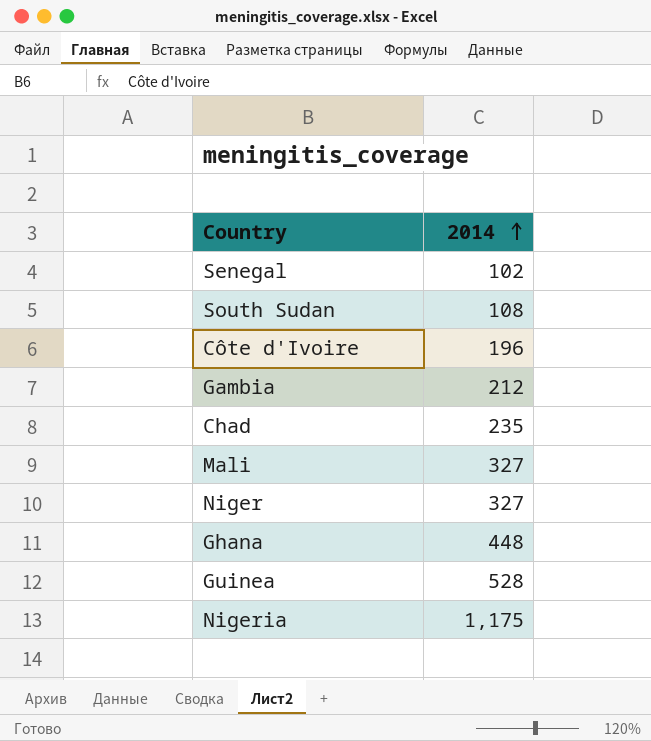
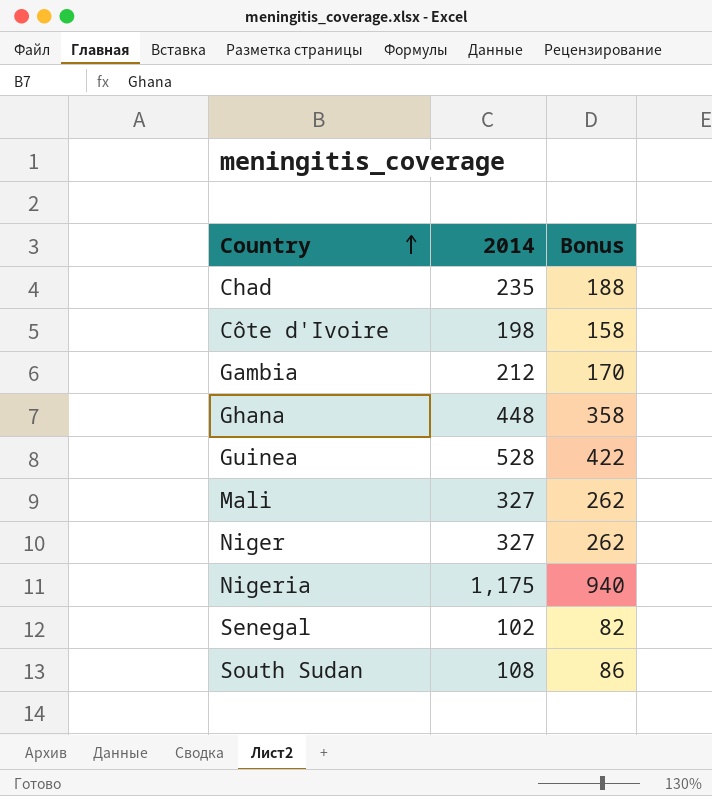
row order: 2014 ascending -> Country ascending
column Bonus | formula: none -> [2014] * 0.8
Côte d'Ivoire | 2014: 196 -> 198

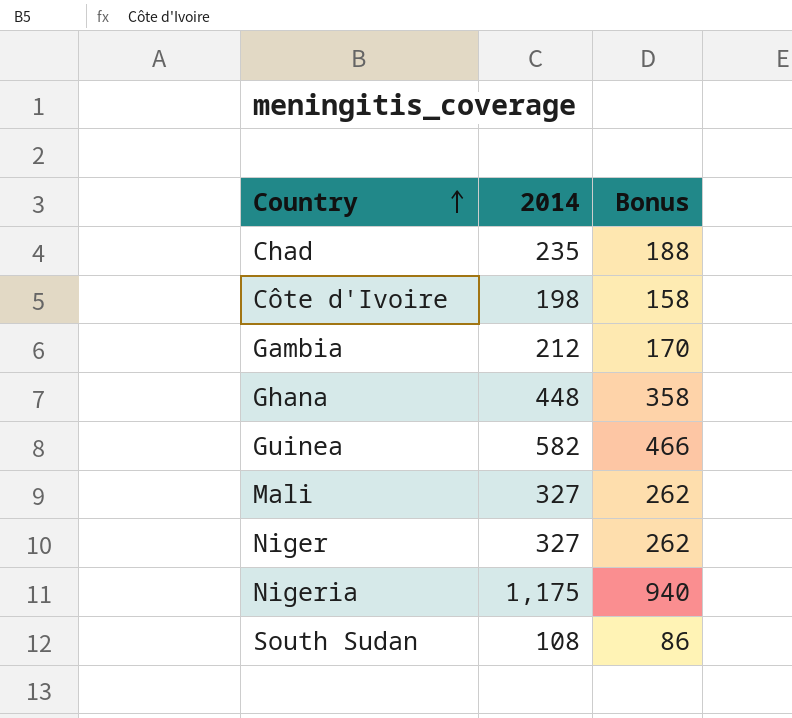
row Senegal: 102 | 82 -> none
Guinea | 2014: 528 -> 582
Guinea | Bonus: 422 -> 466

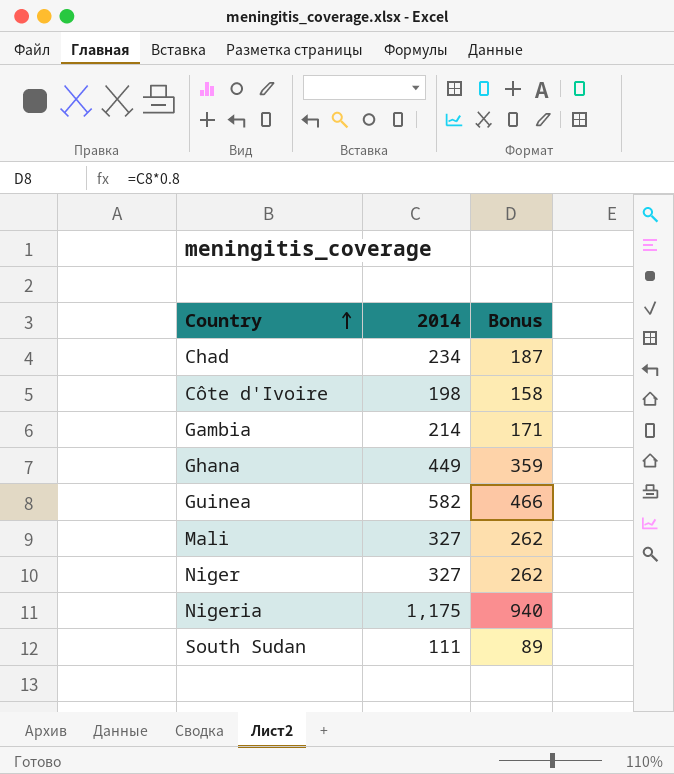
Chad | 2014: 235 -> 234
Chad | Bonus: 188 -> 187
Gambia | 2014: 212 -> 214
Gambia | Bonus: 170 -> 171
Ghana | 2014: 448 -> 449
Ghana | Bonus: 358 -> 359
South Sudan | 2014: 108 -> 111
South Sudan | Bonus: 86 -> 89

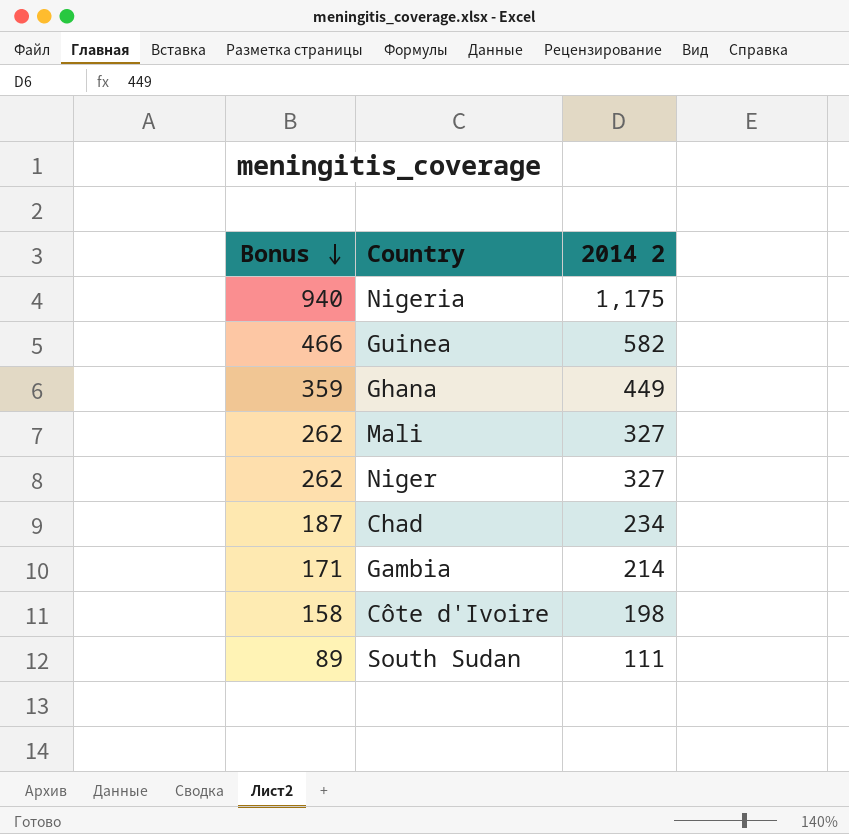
row order: Country ascending -> Bonus descending
column Bonus | position: 3 -> 1
column name: 2014 -> 2014 2

